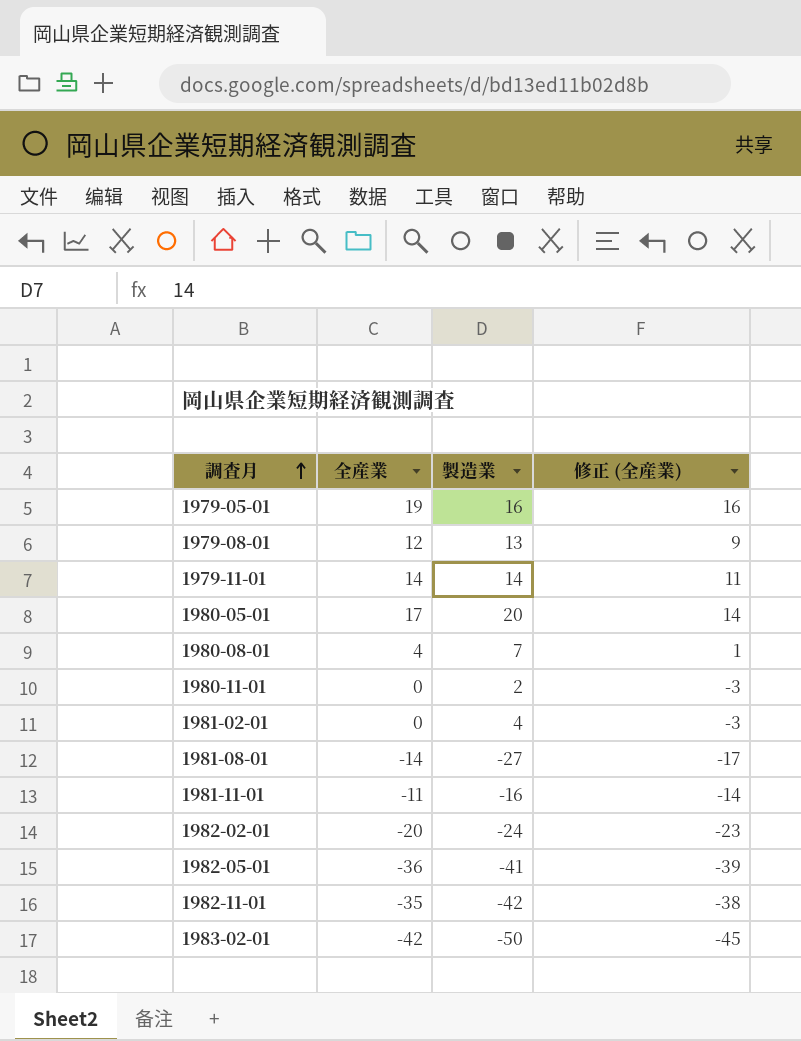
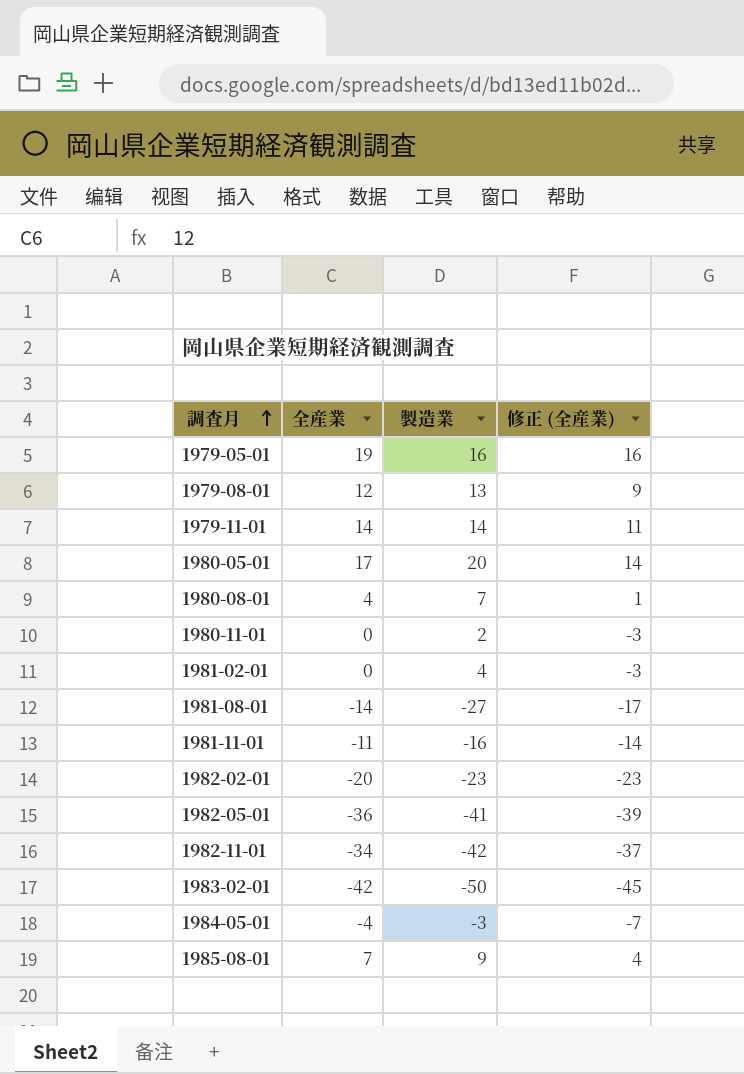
1982-02-01 | 製造業: -24 -> -23
1982-11-01 | 全産業: -35 -> -34
1982-11-01 | 修正 (全産業): -38 -> -37
row 1984-05-01: none -> -4 | -3 | -7
row 1985-08-01: none -> 7 | 9 | 4

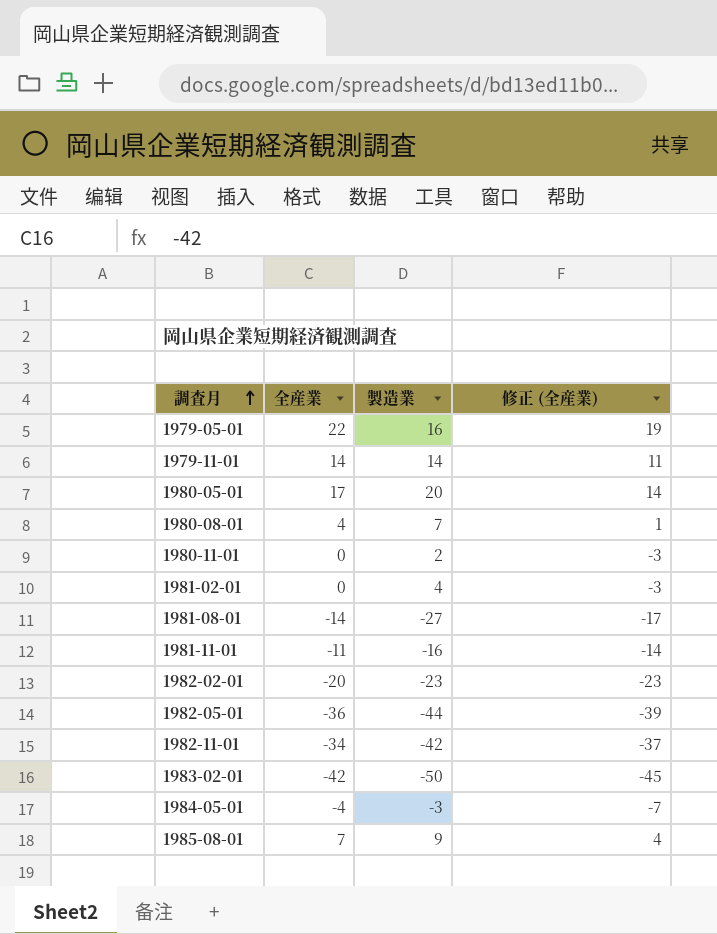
row 1979-08-01: 12 | 13 | 9 -> none
1979-05-01 | 全産業: 19 -> 22
1979-05-01 | 修正 (全産業): 16 -> 19
1982-05-01 | 製造業: -41 -> -44

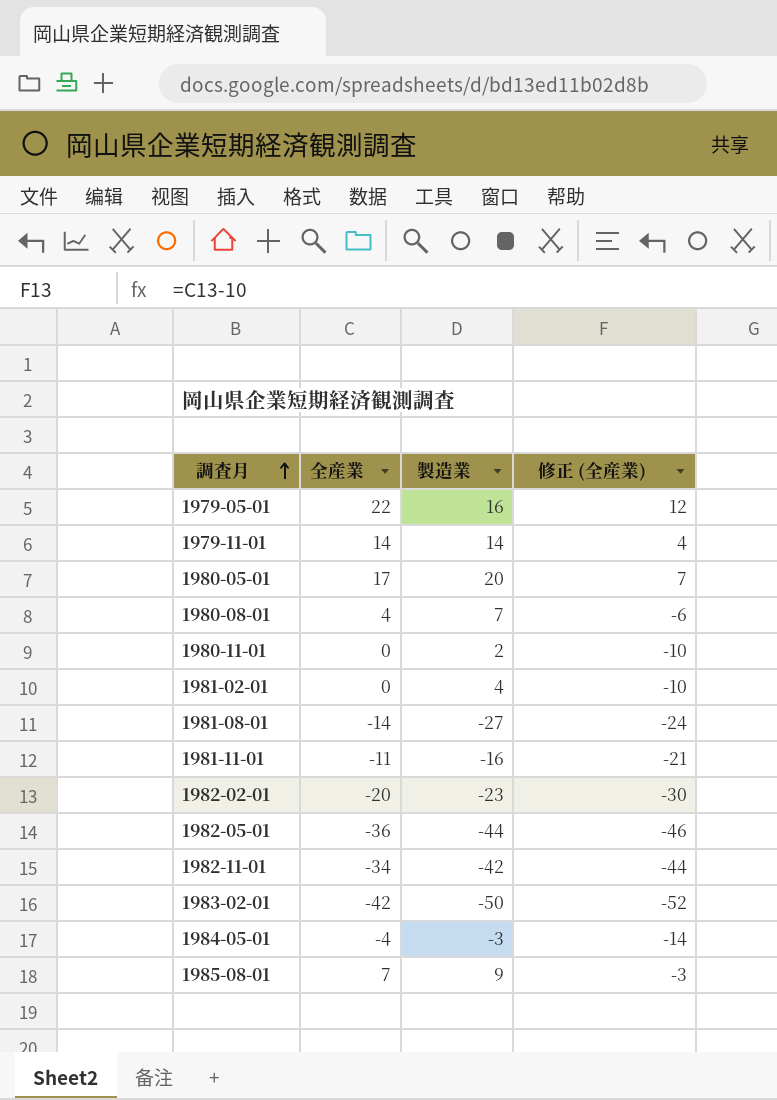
column 修正 (全産業) | formula: [全産業] - 3 -> [全産業] - 10

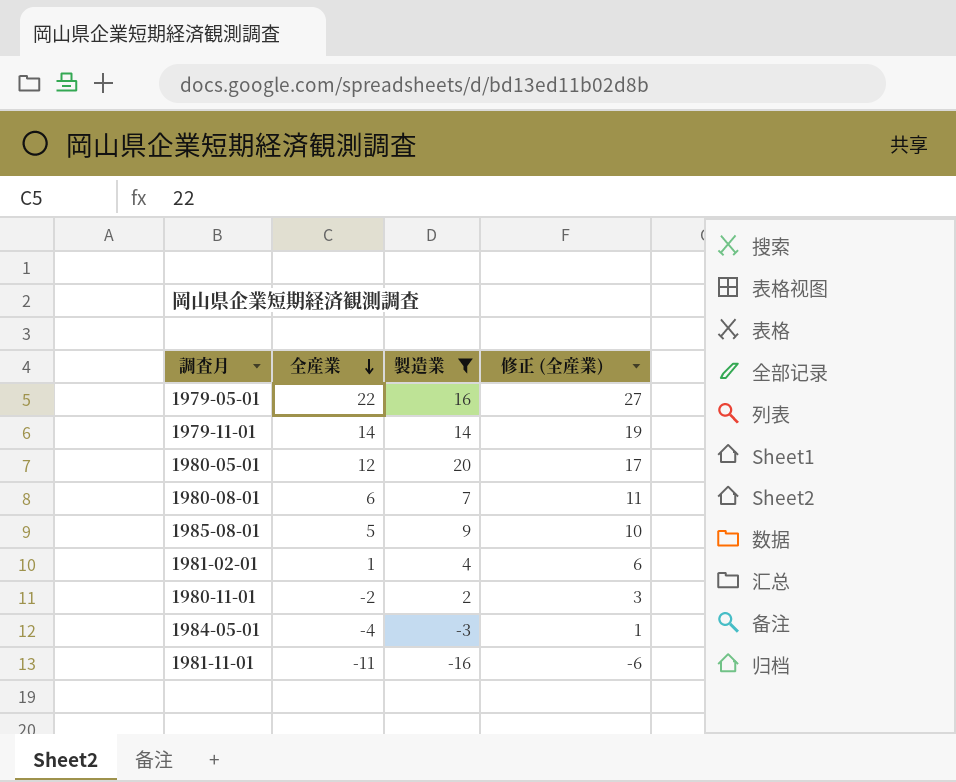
filter: none -> 製造業 >= -16
row order: 調査月 ascending -> 全産業 descending
column 修正 (全産業) | formula: [全産業] - 10 -> [全産業] + 5
1980-05-01 | 全産業: 17 -> 12
1980-08-01 | 全産業: 4 -> 6
1985-08-01 | 全産業: 7 -> 5
1981-02-01 | 全産業: 0 -> 1
1980-11-01 | 全産業: 0 -> -2

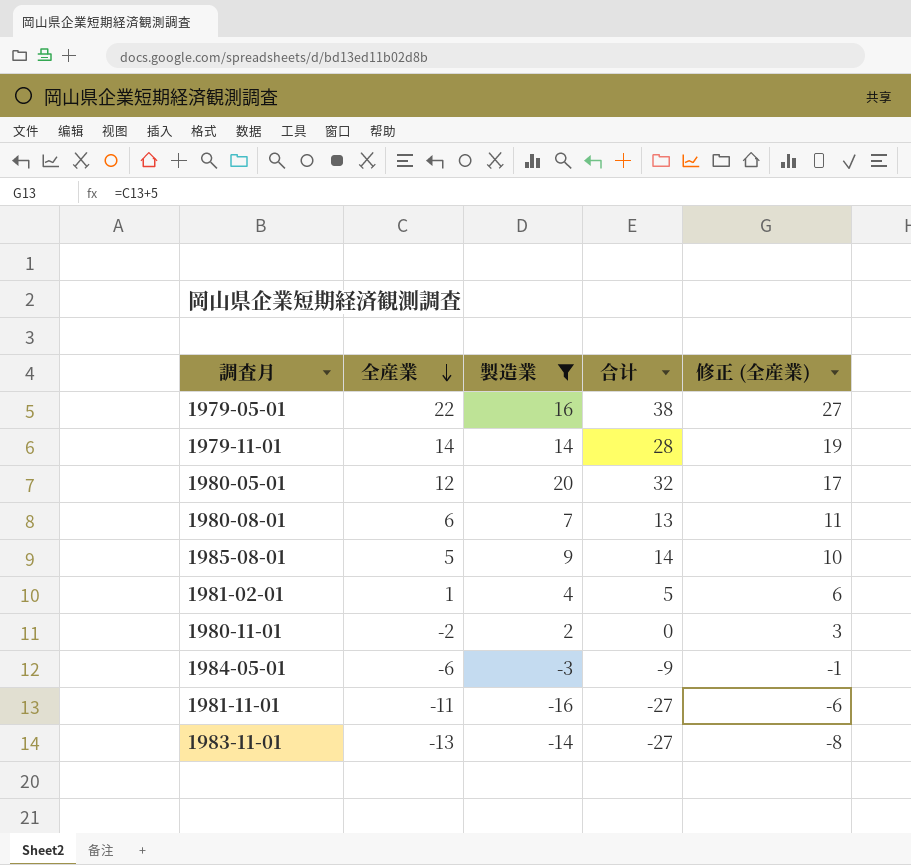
column 合计 | formula: none -> [全産業] + [製造業]
1984-05-01 | 全産業: -4 -> -6
1984-05-01 | 修正 (全産業): 1 -> -1
row 1983-11-01: none -> -13 | -14 | -27 | -8

